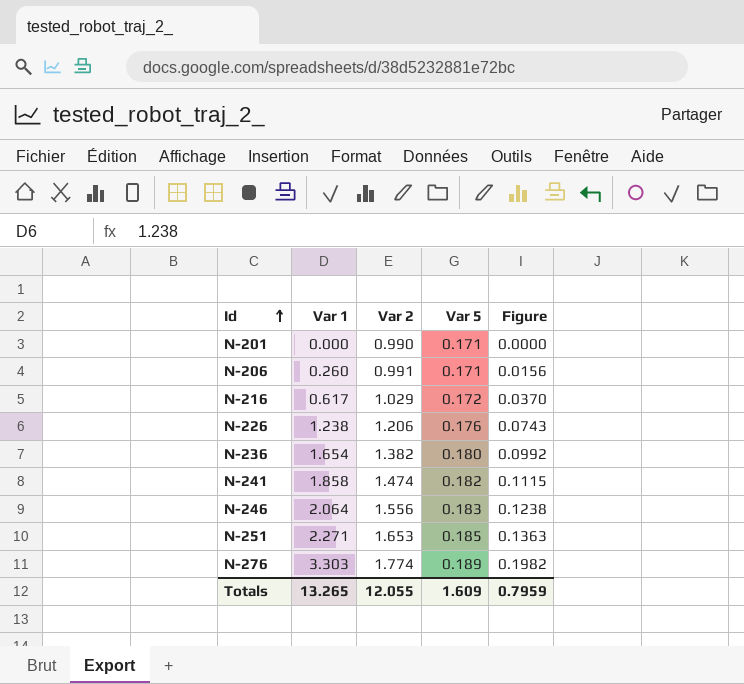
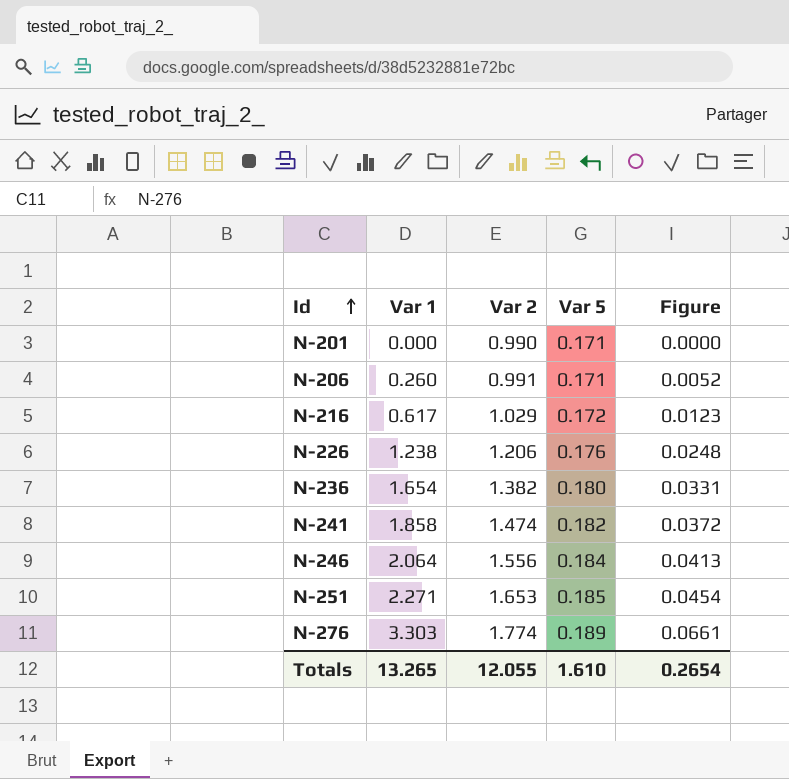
column Figure | formula: [Var 1] * 0.06 -> [Var 1] * 0.02
N-246 | Var 5: 0.183 -> 0.184
Totals | Var 5: 1.609 -> 1.610
Totals | Figure: 0.7959 -> 0.2654

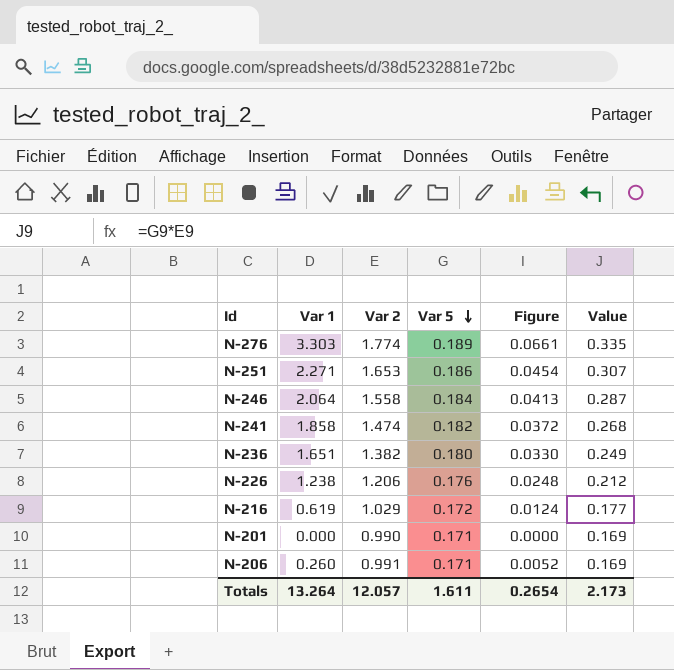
row order: Id ascending -> Var 5 descending
column Value | formula: none -> [Var 2] * [Var 5]
N-251 | Var 5: 0.185 -> 0.186
N-246 | Var 2: 1.556 -> 1.558
N-236 | Var 1: 1.654 -> 1.651
N-236 | Figure: 0.0331 -> 0.0330
N-216 | Var 1: 0.617 -> 0.619
N-216 | Figure: 0.0123 -> 0.0124
Totals | Var 1: 13.265 -> 13.264
Totals | Var 2: 12.055 -> 12.057
Totals | Var 5: 1.610 -> 1.611

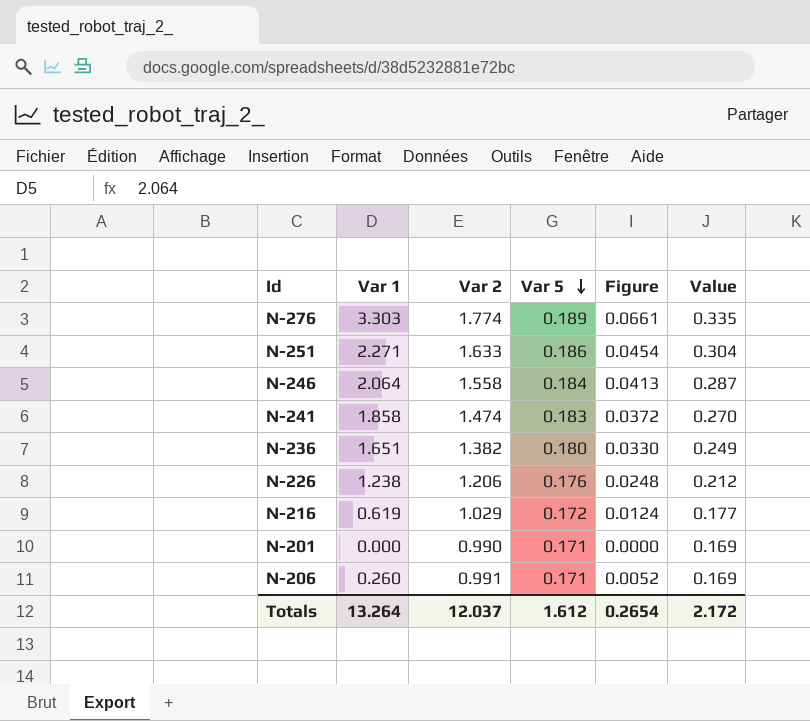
N-251 | Var 2: 1.653 -> 1.633
N-251 | Value: 0.307 -> 0.304
N-241 | Var 5: 0.182 -> 0.183
N-241 | Value: 0.268 -> 0.270
Totals | Var 2: 12.057 -> 12.037
Totals | Var 5: 1.611 -> 1.612
Totals | Value: 2.173 -> 2.172

